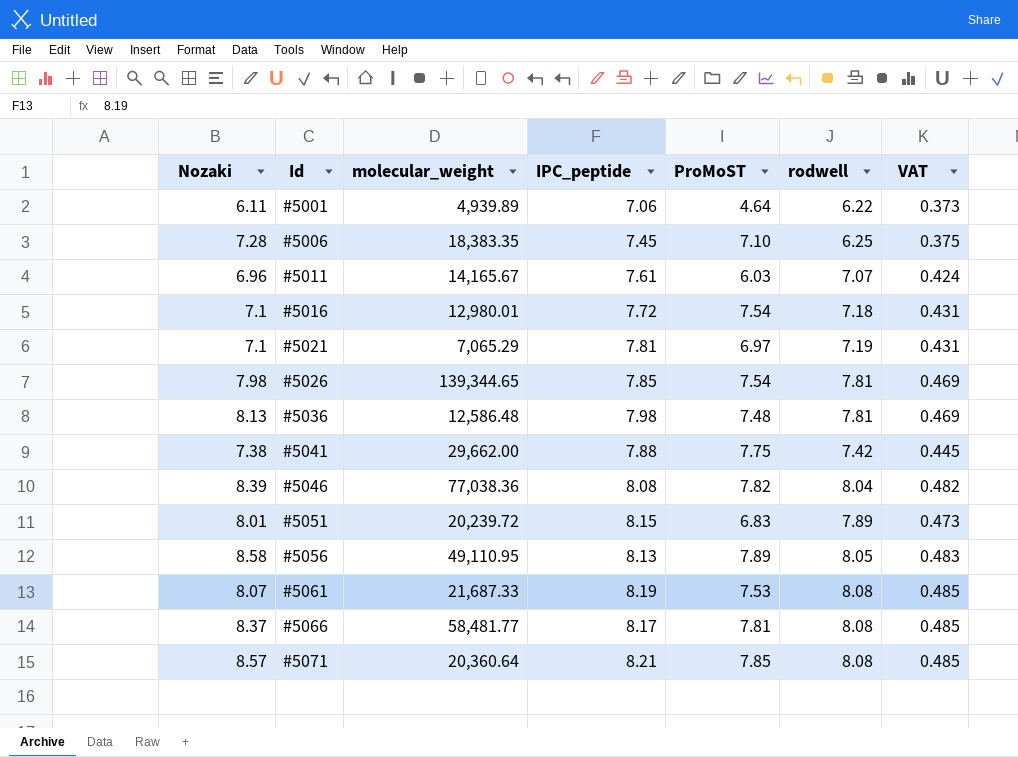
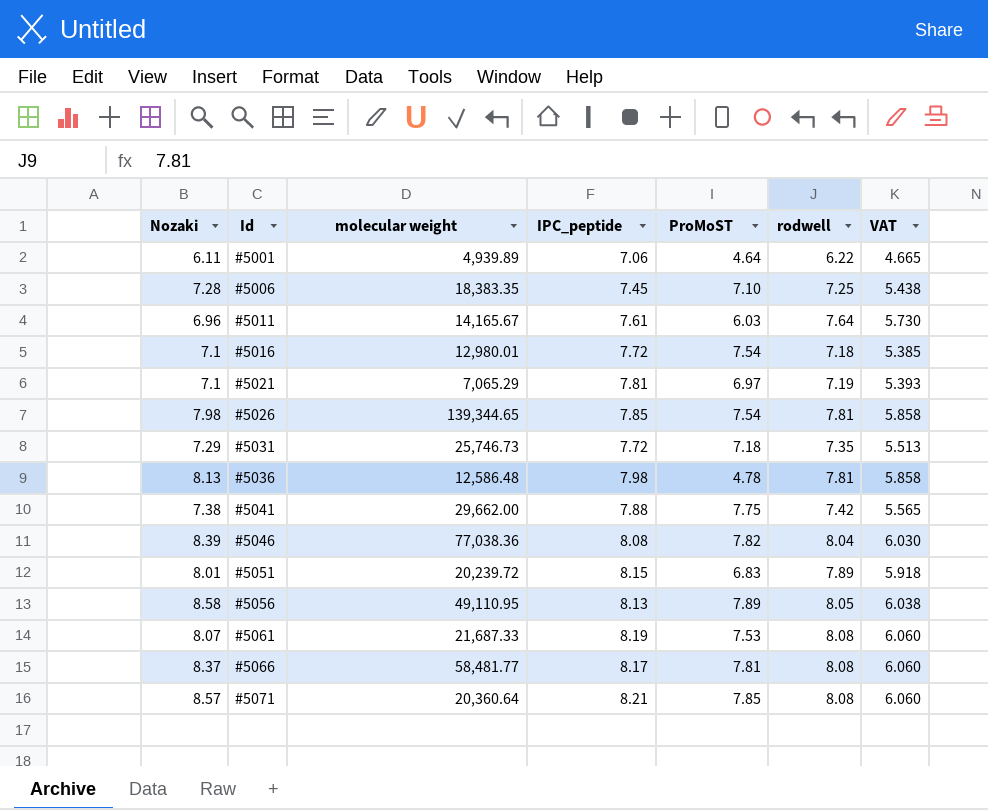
column name: molecular_weight -> molecular weight
column VAT | formula: [rodwell] * 0.06 -> [rodwell] * 0.75
#5006 | rodwell: 6.25 -> 7.25
#5011 | rodwell: 7.07 -> 7.64
row #5031: none -> 7.29 | 25,746.73 | 7.72 | 7.18 | 7.35 | 5.513
#5036 | ProMoST: 7.48 -> 4.78

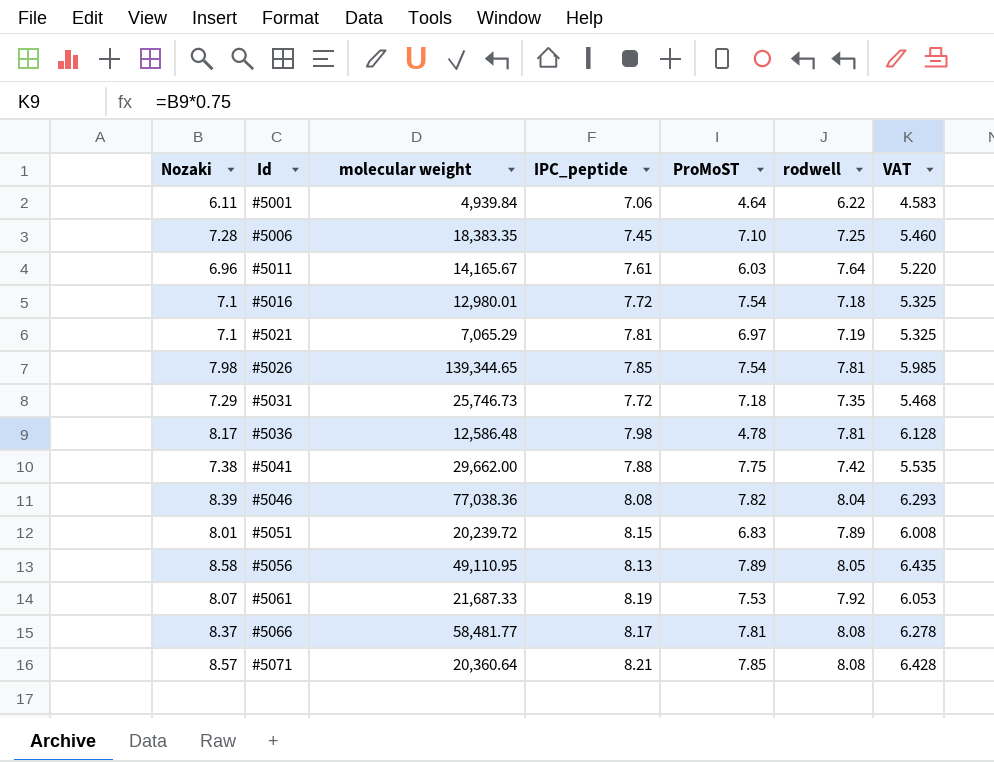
column VAT | formula: [rodwell] * 0.75 -> [Nozaki] * 0.75
#5001 | molecular weight: 4,939.89 -> 4,939.84
#5036 | Nozaki: 8.13 -> 8.17
#5061 | rodwell: 8.08 -> 7.92

